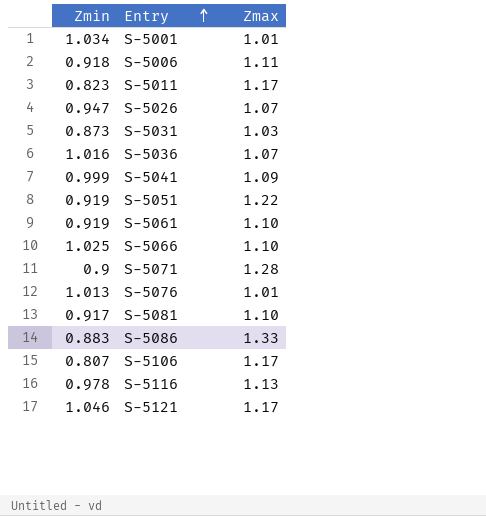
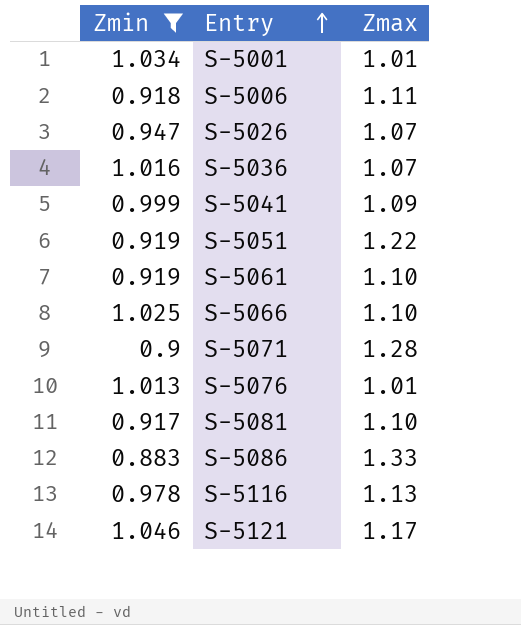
filter: none -> Zmin >= 0.883

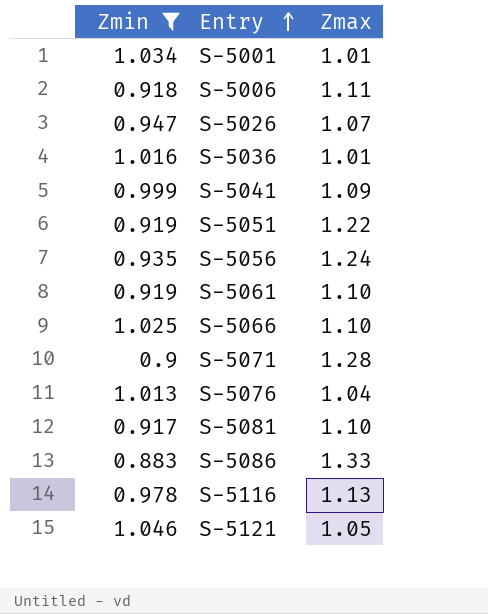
S-5036 | Zmax: 1.07 -> 1.01
row S-5056: none -> 0.935 | 1.24
S-5076 | Zmax: 1.01 -> 1.04
S-5121 | Zmax: 1.17 -> 1.05

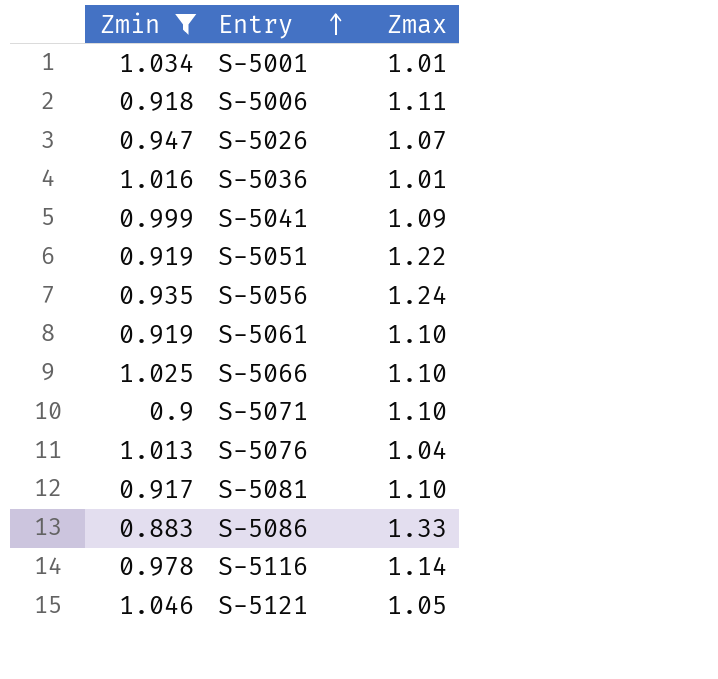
S-5071 | Zmax: 1.28 -> 1.10
S-5116 | Zmax: 1.13 -> 1.14

